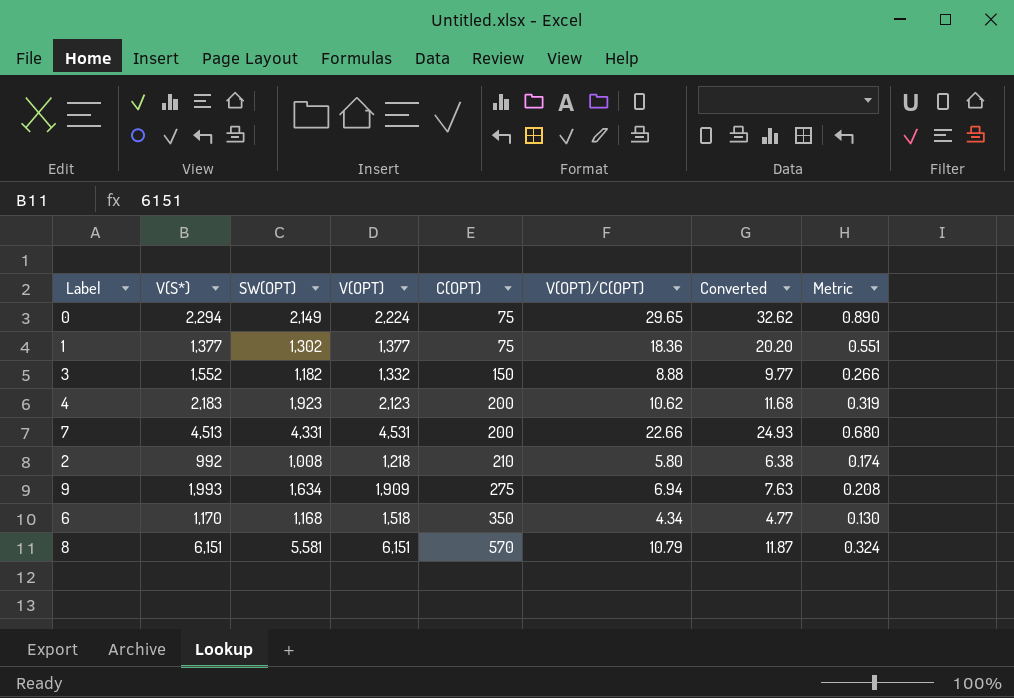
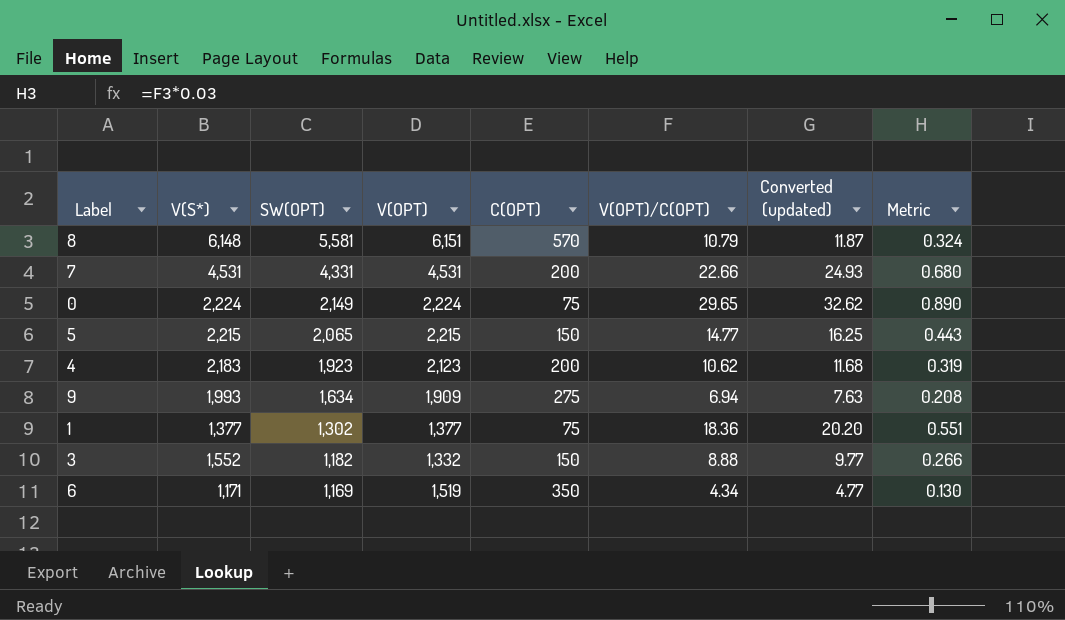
row order: C(OPT) ascending -> SW(OPT) descending
column name: Converted -> Converted (updated)
row 2: 992 | 1,008 | 1,218 | 210 | 5.80 | 6.38 | 0.174 -> none
8 | V(S*): 6,151 -> 6,148
7 | V(S*): 4,513 -> 4,531
0 | V(S*): 2,294 -> 2,224
row 5: none -> 2,215 | 2,065 | 2,215 | 150 | 14.77 | 16.25 | 0.443
6 | V(S*): 1,170 -> 1,171
6 | SW(OPT): 1,168 -> 1,169
6 | V(OPT): 1,518 -> 1,519

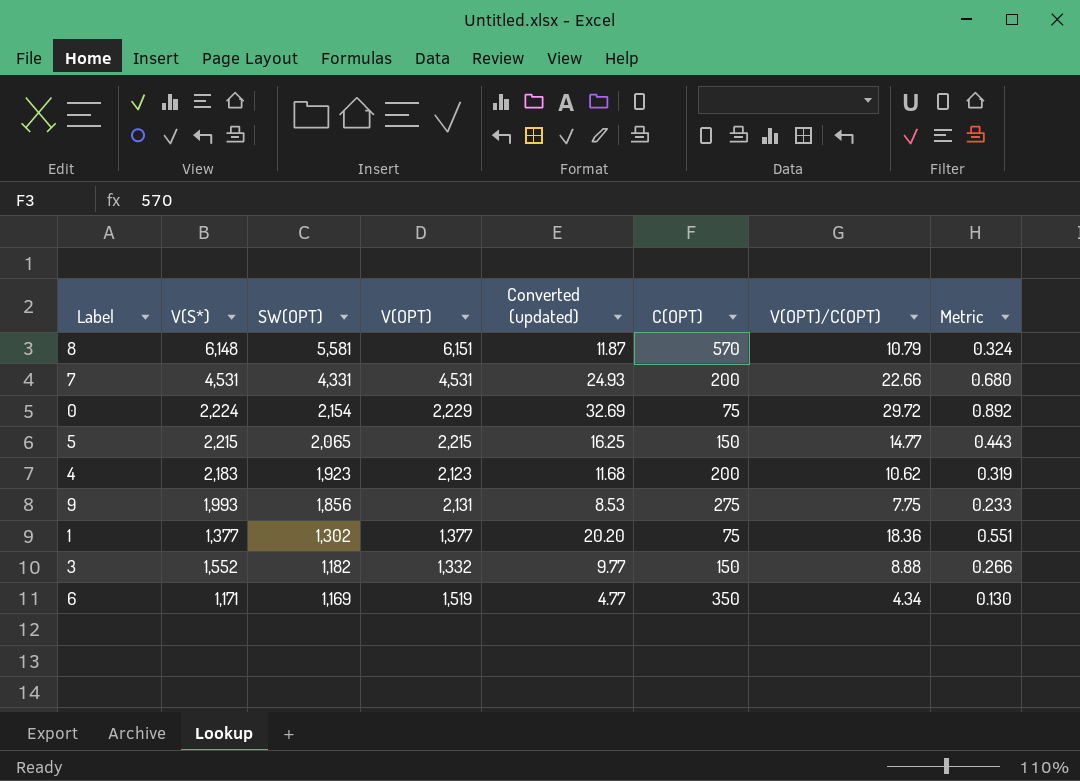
column Converted (updated) | position: 7 -> 5
0 | SW(OPT): 2,149 -> 2,154
0 | V(OPT): 2,224 -> 2,229
0 | Converted (updated): 32.62 -> 32.69
0 | V(OPT)/C(OPT): 29.65 -> 29.72
0 | Metric: 0.890 -> 0.892
9 | SW(OPT): 1,634 -> 1,856
9 | V(OPT): 1,909 -> 2,131
9 | Converted (updated): 7.63 -> 8.53
9 | V(OPT)/C(OPT): 6.94 -> 7.75
9 | Metric: 0.208 -> 0.233

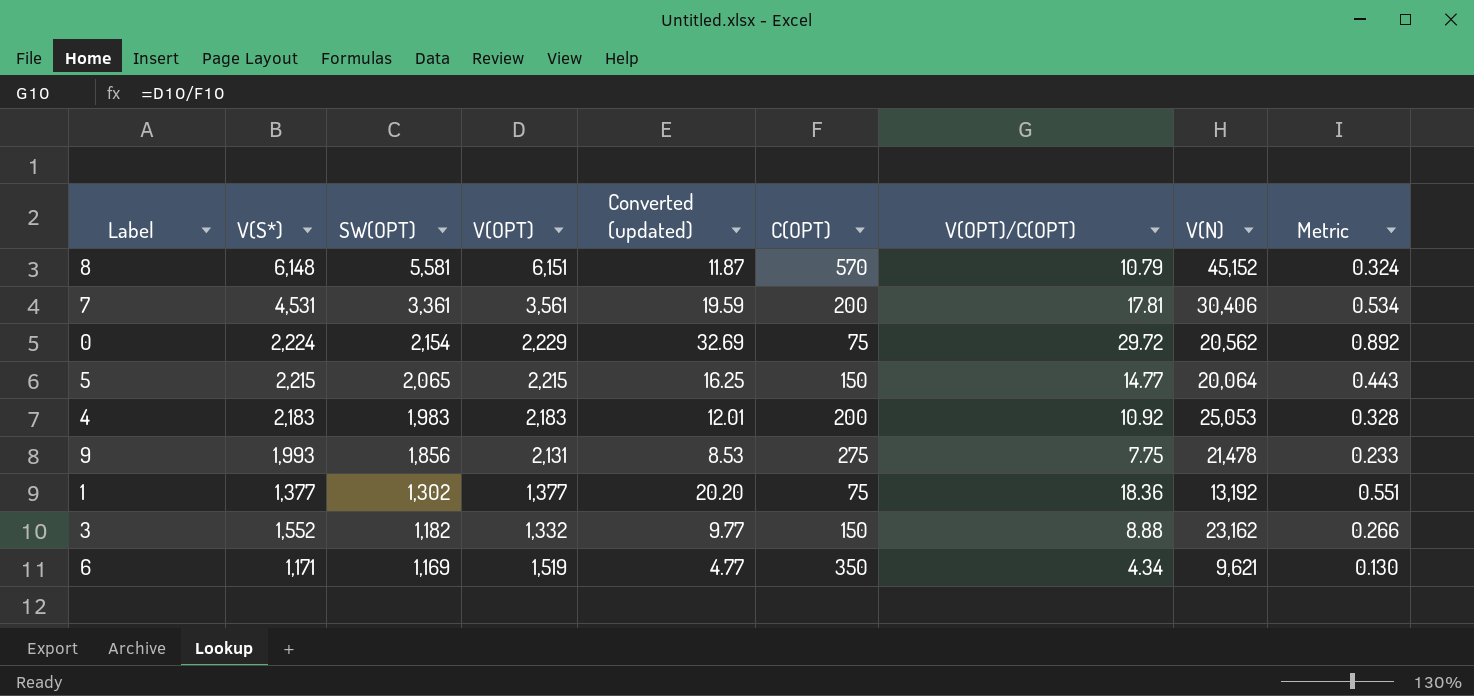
column V(N) | position: none -> 8
7 | SW(OPT): 4,331 -> 3,361
7 | V(OPT): 4,531 -> 3,561
7 | Converted (updated): 24.93 -> 19.59
7 | V(OPT)/C(OPT): 22.66 -> 17.81
7 | Metric: 0.680 -> 0.534
4 | SW(OPT): 1,923 -> 1,983
4 | V(OPT): 2,123 -> 2,183
4 | Converted (updated): 11.68 -> 12.01
4 | V(OPT)/C(OPT): 10.62 -> 10.92
4 | Metric: 0.319 -> 0.328

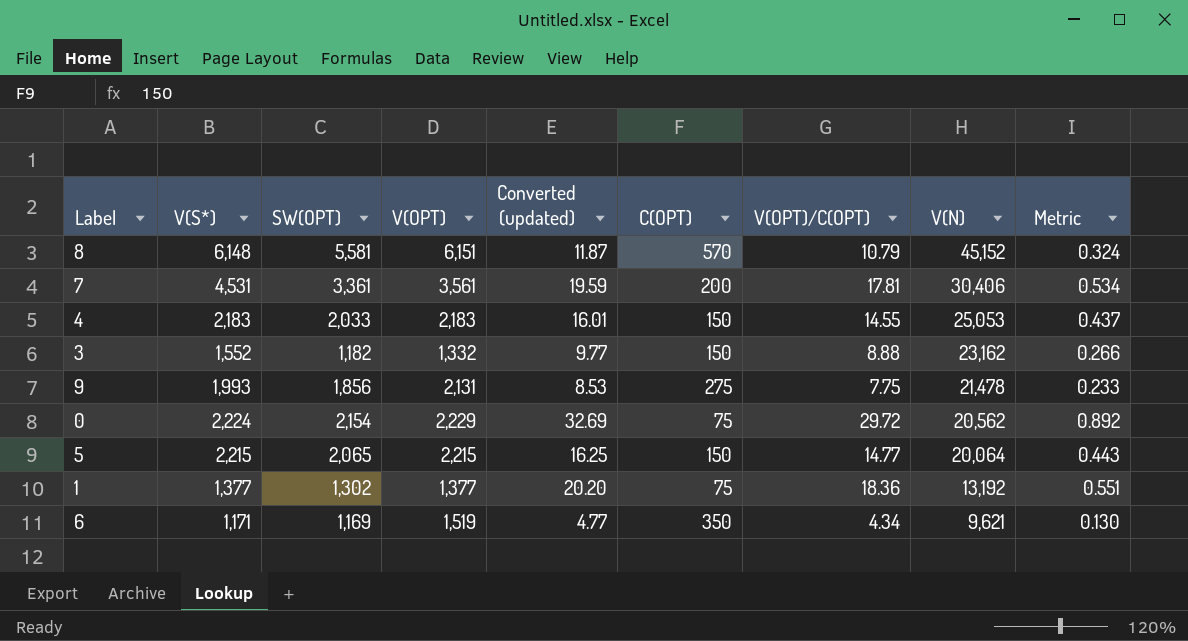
row order: SW(OPT) descending -> V(N) descending
4 | SW(OPT): 1,983 -> 2,033
4 | Converted (updated): 12.01 -> 16.01
4 | C(OPT): 200 -> 150
4 | V(OPT)/C(OPT): 10.92 -> 14.55
4 | Metric: 0.328 -> 0.437

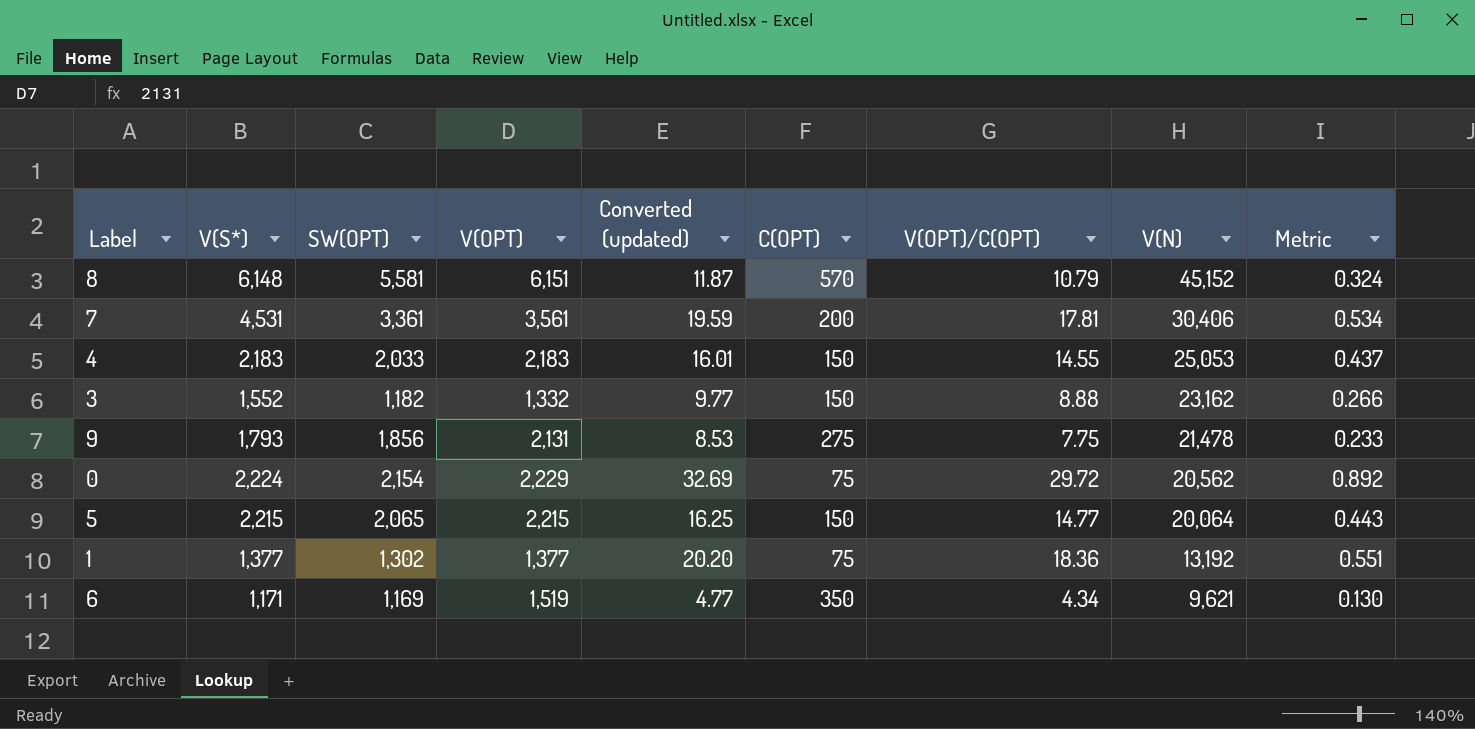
9 | V(S*): 1,993 -> 1,793

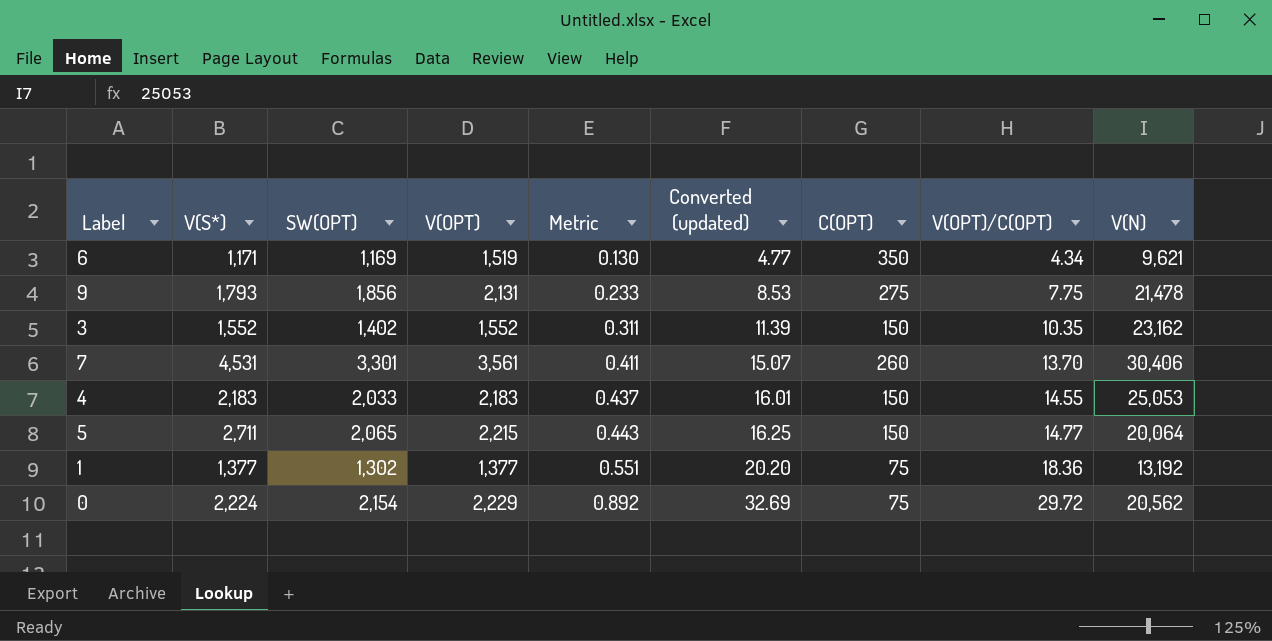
row order: V(N) descending -> Metric ascending
column Metric | position: 9 -> 5
row 8: 6,148 | 5,581 | 6,151 | 11.87 | 570 | 10.79 | 45,152 | 0.324 -> none
3 | SW(OPT): 1,182 -> 1,402
3 | V(OPT): 1,332 -> 1,552
3 | Metric: 0.266 -> 0.311
3 | Converted (updated): 9.77 -> 11.39
3 | V(OPT)/C(OPT): 8.88 -> 10.35
7 | SW(OPT): 3,361 -> 3,301
7 | Metric: 0.534 -> 0.411
7 | Converted (updated): 19.59 -> 15.07
7 | C(OPT): 200 -> 260
7 | V(OPT)/C(OPT): 17.81 -> 13.70
5 | V(S*): 2,215 -> 2,711

